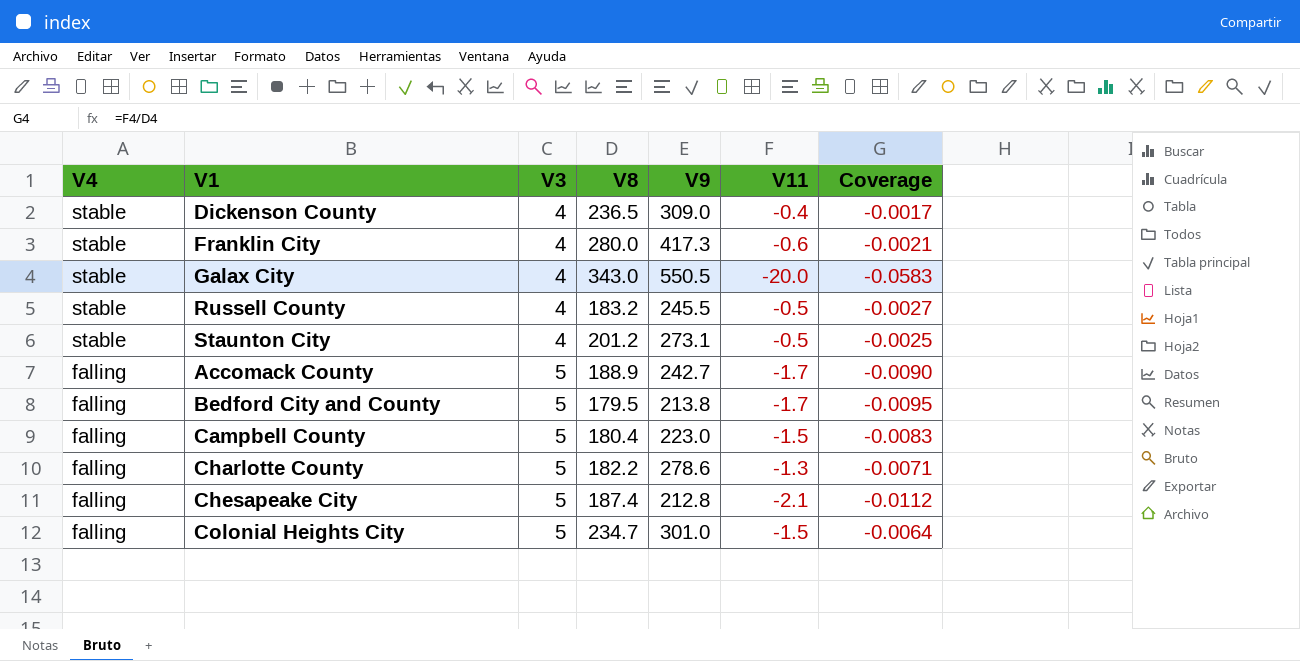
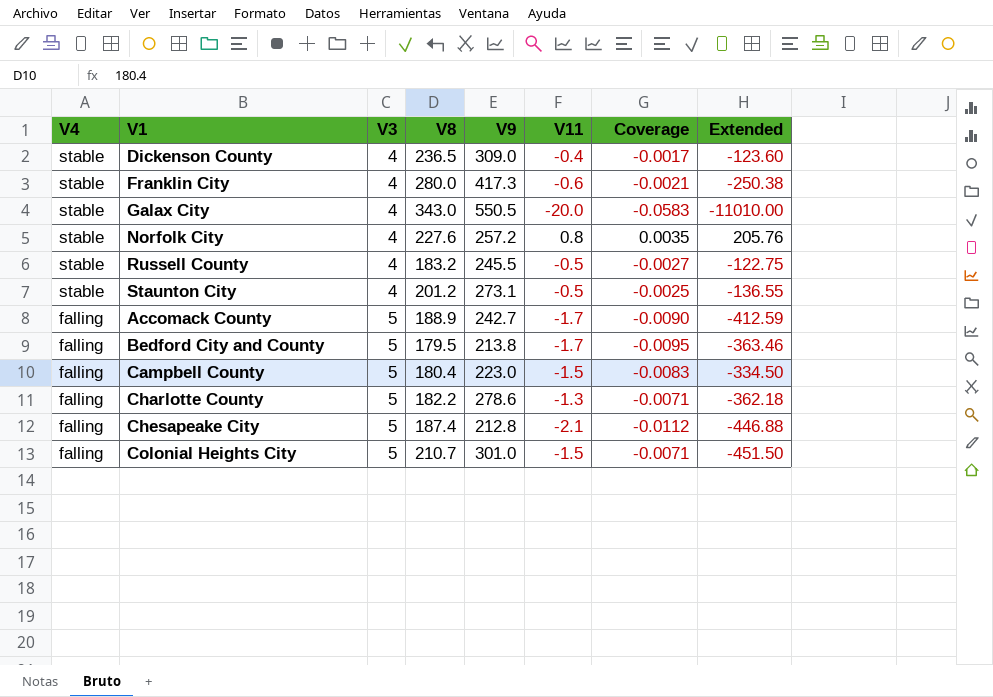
column Extended | formula: none -> [V9] * [V11]
row Norfolk City: none -> stable | 4 | 227.6 | 257.2 | 0.8 | 0.0035 | 205.76
Colonial Heights City | V8: 234.7 -> 210.7
Colonial Heights City | Coverage: -0.0064 -> -0.0071

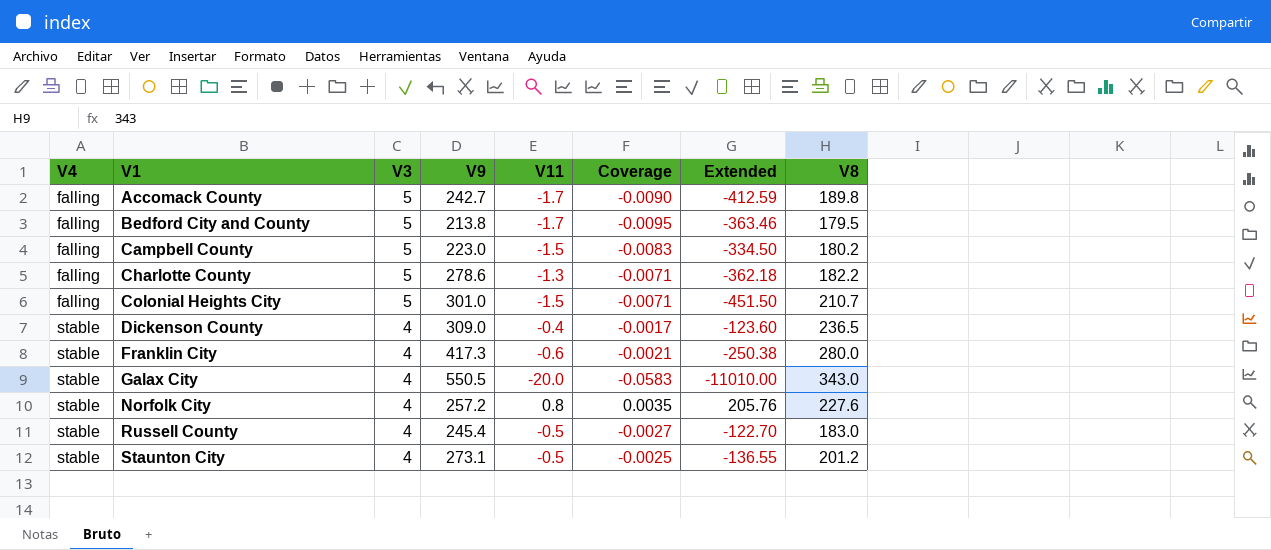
row order: V4 descending -> V4 ascending
column V8 | position: 4 -> 8
row Chesapeake City: falling | 5 | 187.4 | 212.8 | -2.1 | -0.0112 | -446.88 -> none
Accomack County | V8: 188.9 -> 189.8
Campbell County | V8: 180.4 -> 180.2
Russell County | V9: 245.5 -> 245.4
Russell County | Extended: -122.75 -> -122.70
Russell County | V8: 183.2 -> 183.0

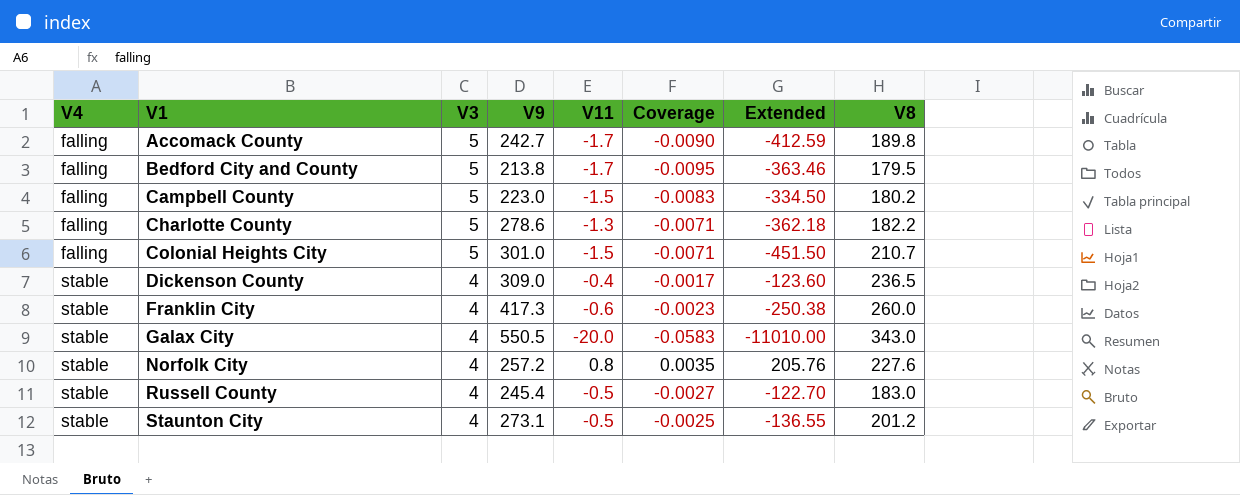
Franklin City | Coverage: -0.0021 -> -0.0023
Franklin City | V8: 280.0 -> 260.0

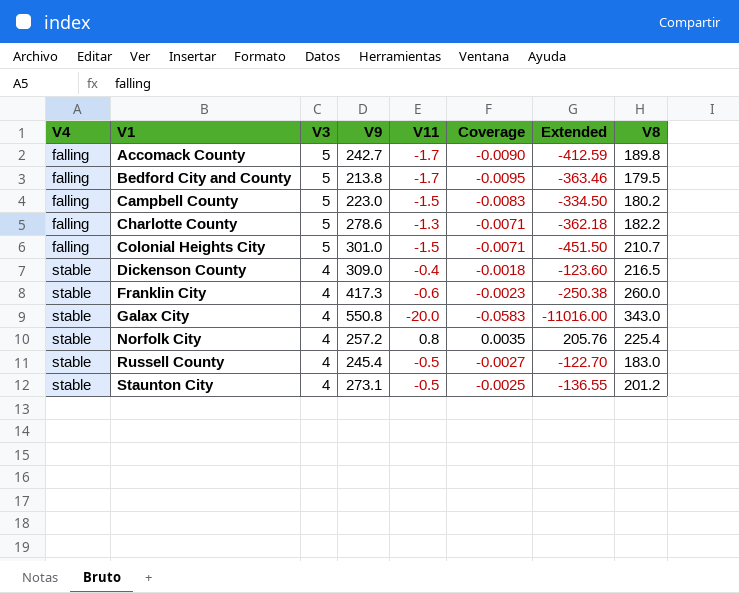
Dickenson County | Coverage: -0.0017 -> -0.0018
Dickenson County | V8: 236.5 -> 216.5
Galax City | V9: 550.5 -> 550.8
Galax City | Extended: -11010.00 -> -11016.00
Norfolk City | V8: 227.6 -> 225.4

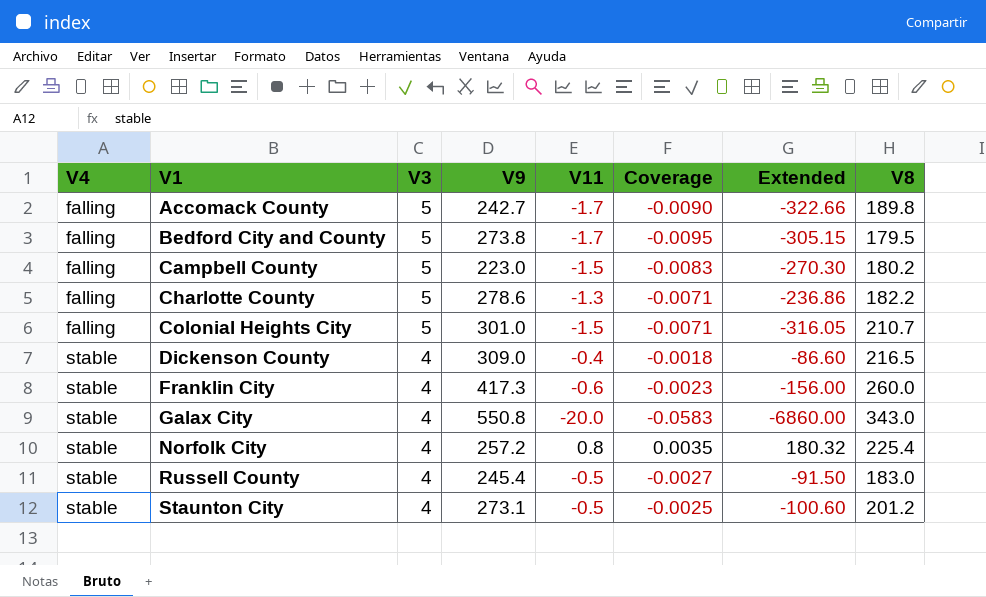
column Extended | formula: [V9] * [V11] -> [V11] * [V8]
Bedford City and County | V9: 213.8 -> 273.8

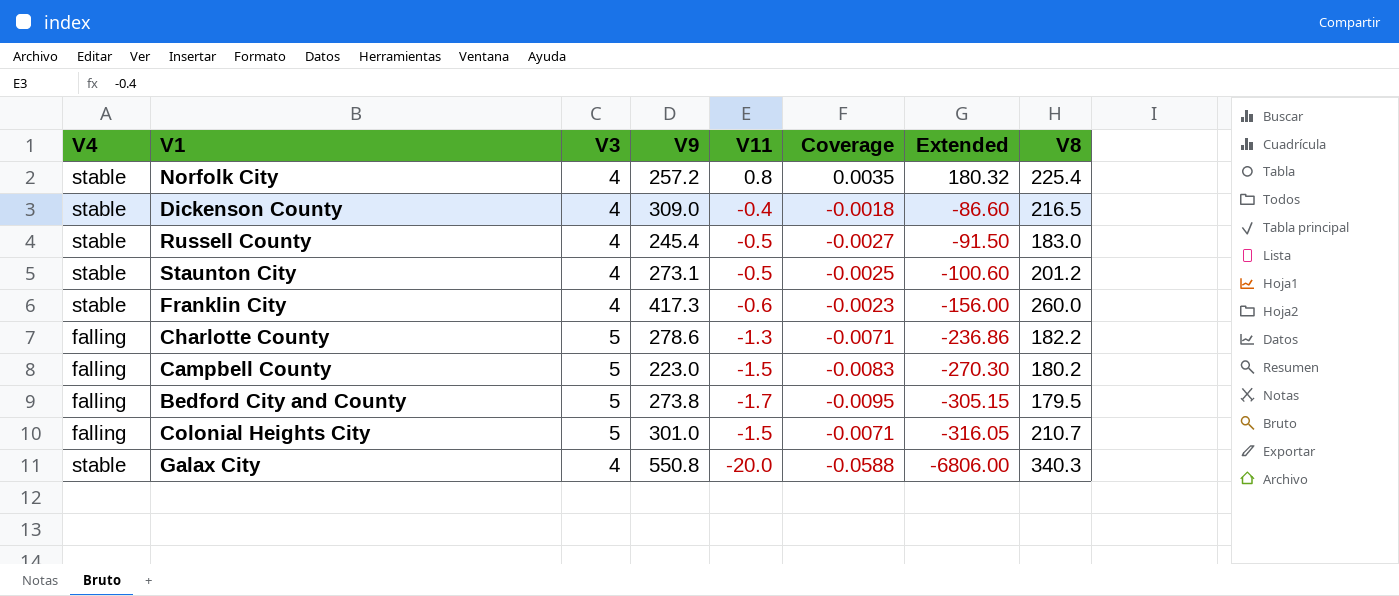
row order: V4 ascending -> Extended descending
row Accomack County: falling | 5 | 242.7 | -1.7 | -0.0090 | -322.66 | 189.8 -> none
Galax City | Coverage: -0.0583 -> -0.0588
Galax City | Extended: -6860.00 -> -6806.00
Galax City | V8: 343.0 -> 340.3

